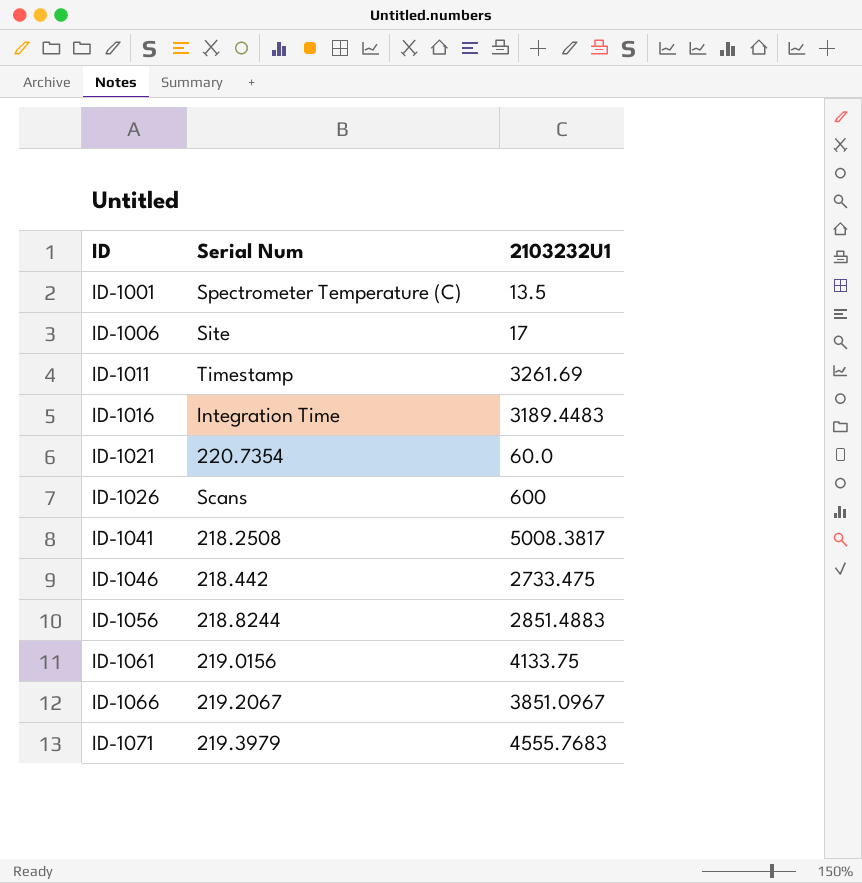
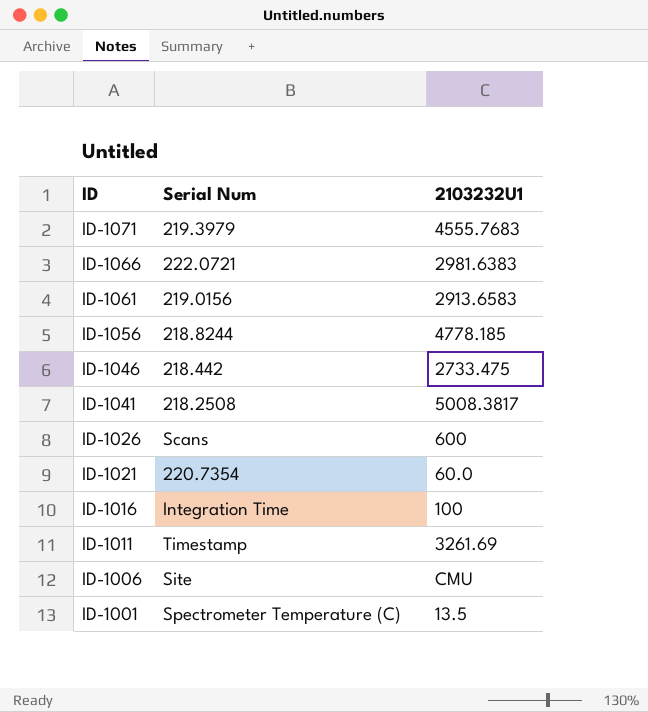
row order: ID ascending -> ID descending
ID-1066 | Serial Num: 219.2067 -> 222.0721
ID-1066 | 2103232U1: 3851.0967 -> 2981.6383
ID-1061 | 2103232U1: 4133.75 -> 2913.6583
ID-1056 | 2103232U1: 2851.4883 -> 4778.185
ID-1016 | 2103232U1: 3189.4483 -> 100
ID-1006 | 2103232U1: 17 -> CMU

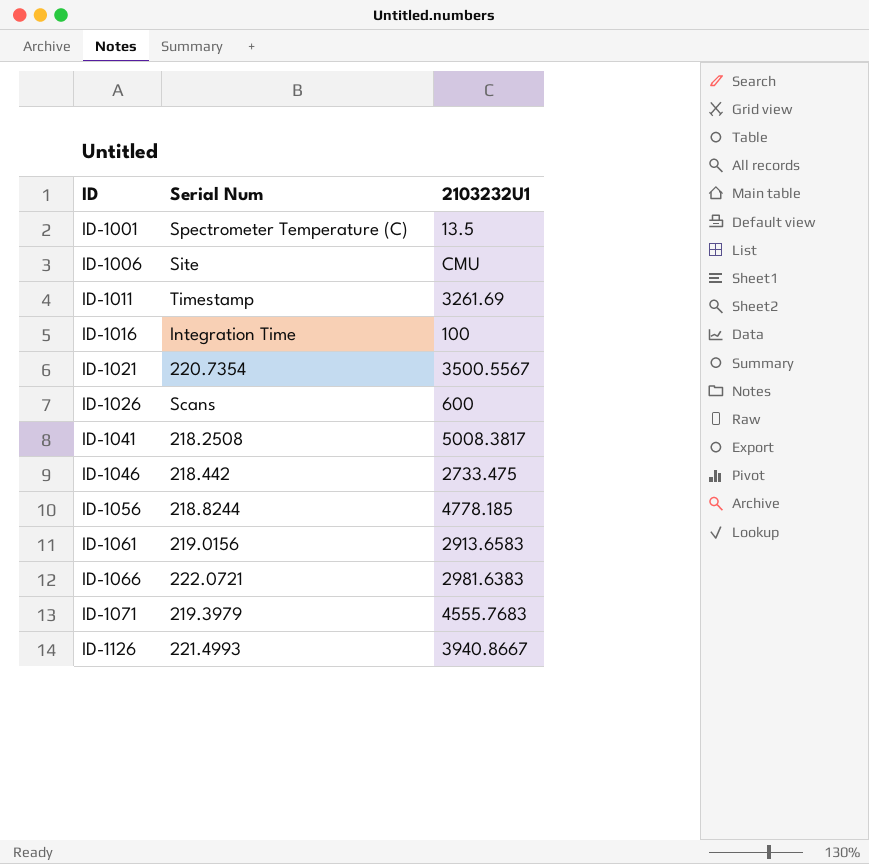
row order: ID descending -> ID ascending
ID-1021 | 2103232U1: 60.0 -> 3500.5567
row ID-1126: none -> 221.4993 | 3940.8667

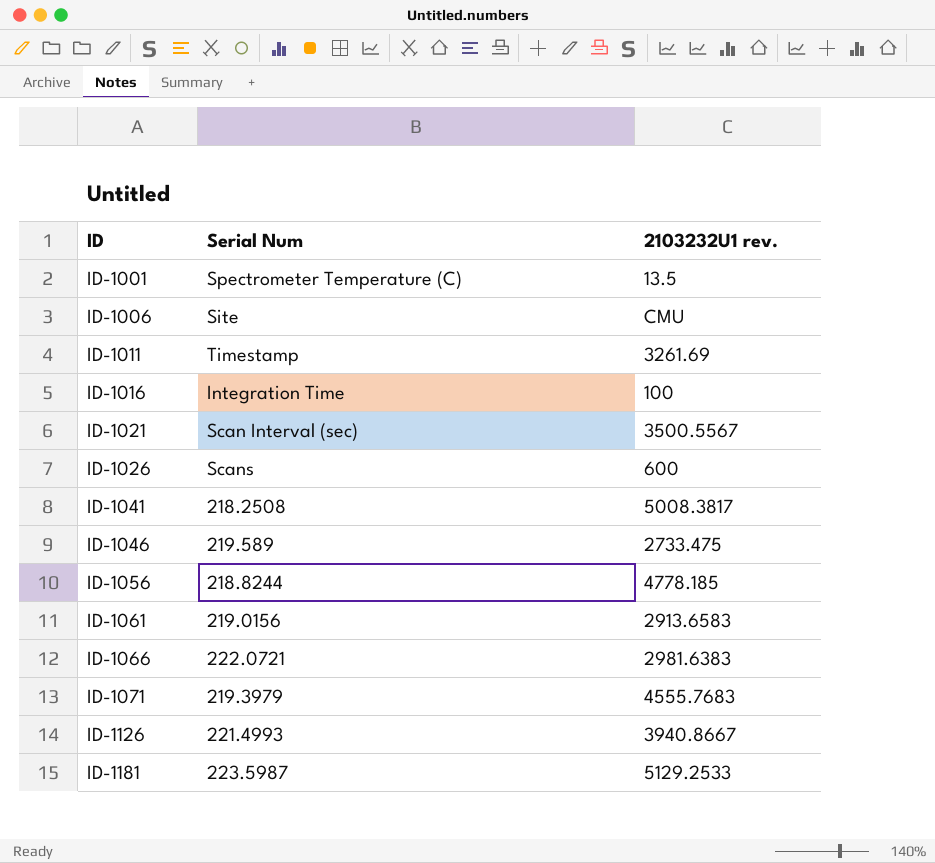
column name: 2103232U1 -> 2103232U1 rev.
ID-1021 | Serial Num: 220.7354 -> Scan Interval (sec)
ID-1046 | Serial Num: 218.442 -> 219.589
row ID-1181: none -> 223.5987 | 5129.2533

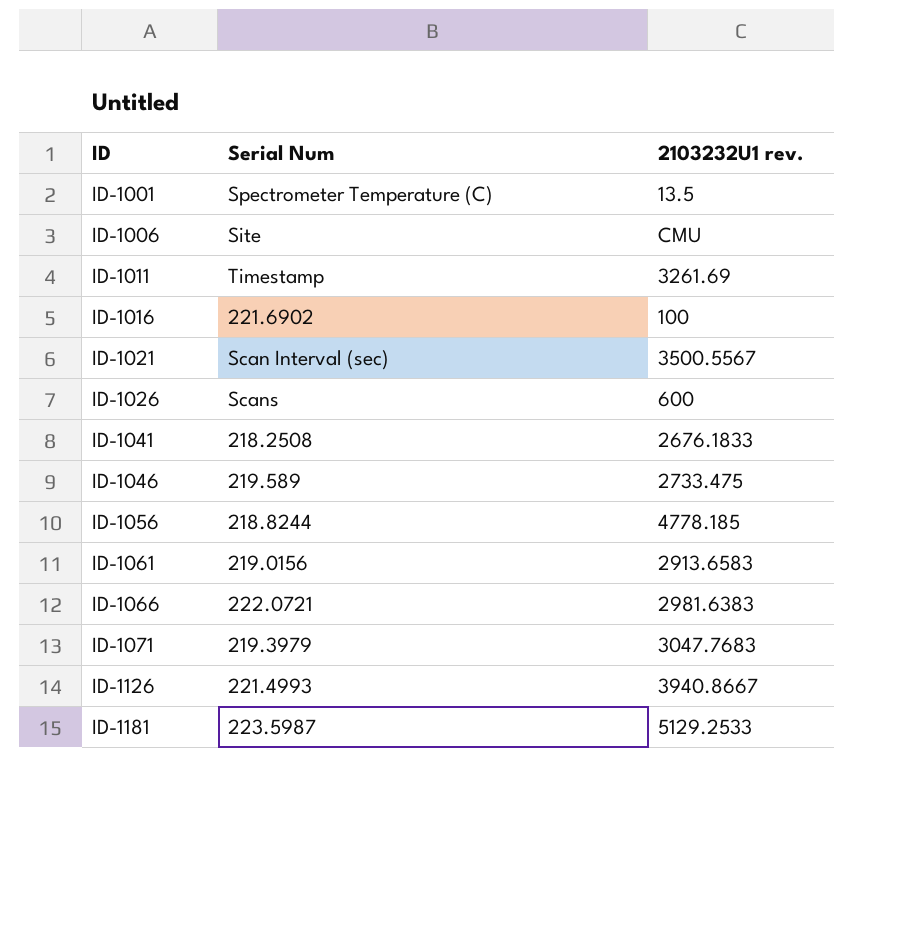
ID-1016 | Serial Num: Integration Time -> 221.6902
ID-1041 | 2103232U1 rev.: 5008.3817 -> 2676.1833
ID-1071 | 2103232U1 rev.: 4555.7683 -> 3047.7683

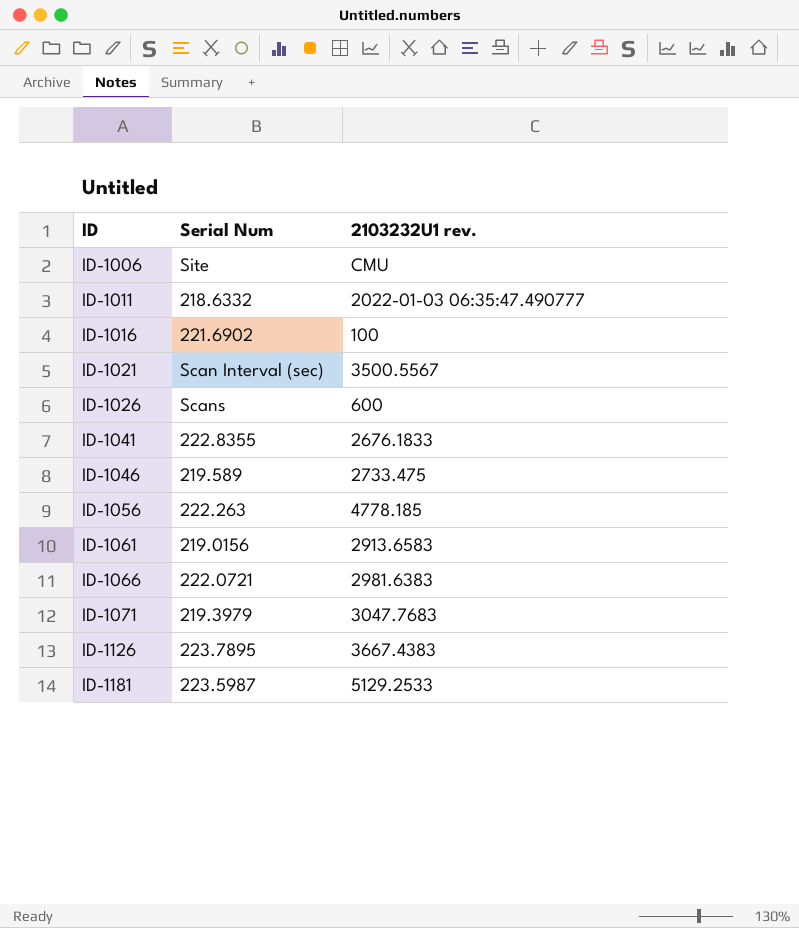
row ID-1001: Spectrometer Temperature (C) | 13.5 -> none
ID-1011 | Serial Num: Timestamp -> 218.6332
ID-1011 | 2103232U1 rev.: 3261.69 -> 2022-01-03 06:35:47.490777
ID-1041 | Serial Num: 218.2508 -> 222.8355
ID-1056 | Serial Num: 218.8244 -> 222.263
ID-1126 | Serial Num: 221.4993 -> 223.7895
ID-1126 | 2103232U1 rev.: 3940.8667 -> 3667.4383

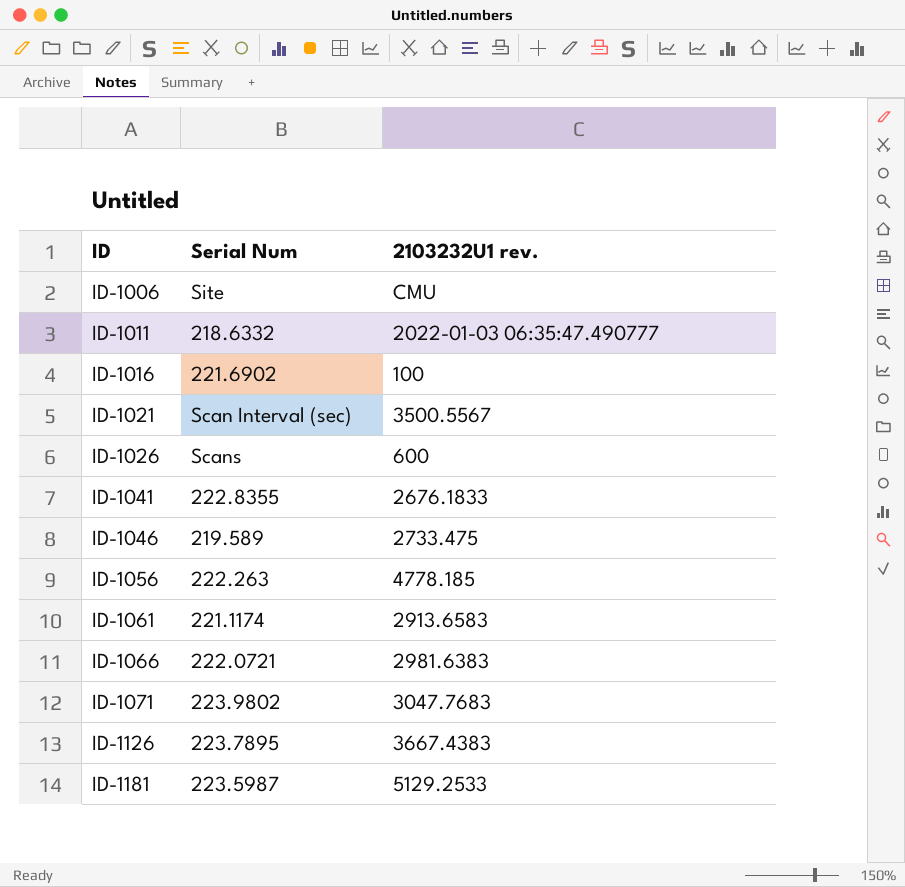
ID-1061 | Serial Num: 219.0156 -> 221.1174
ID-1071 | Serial Num: 219.3979 -> 223.9802

